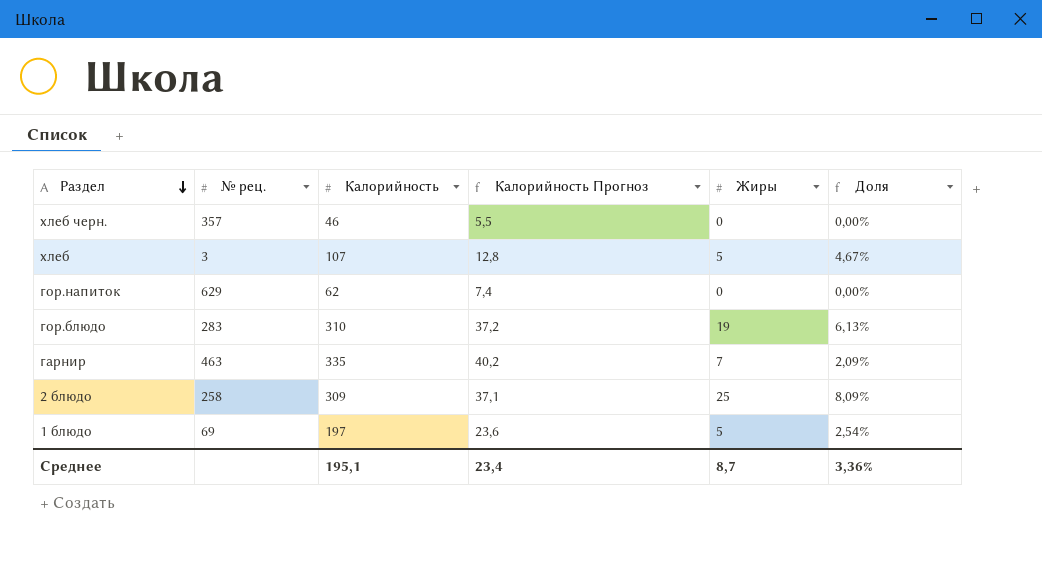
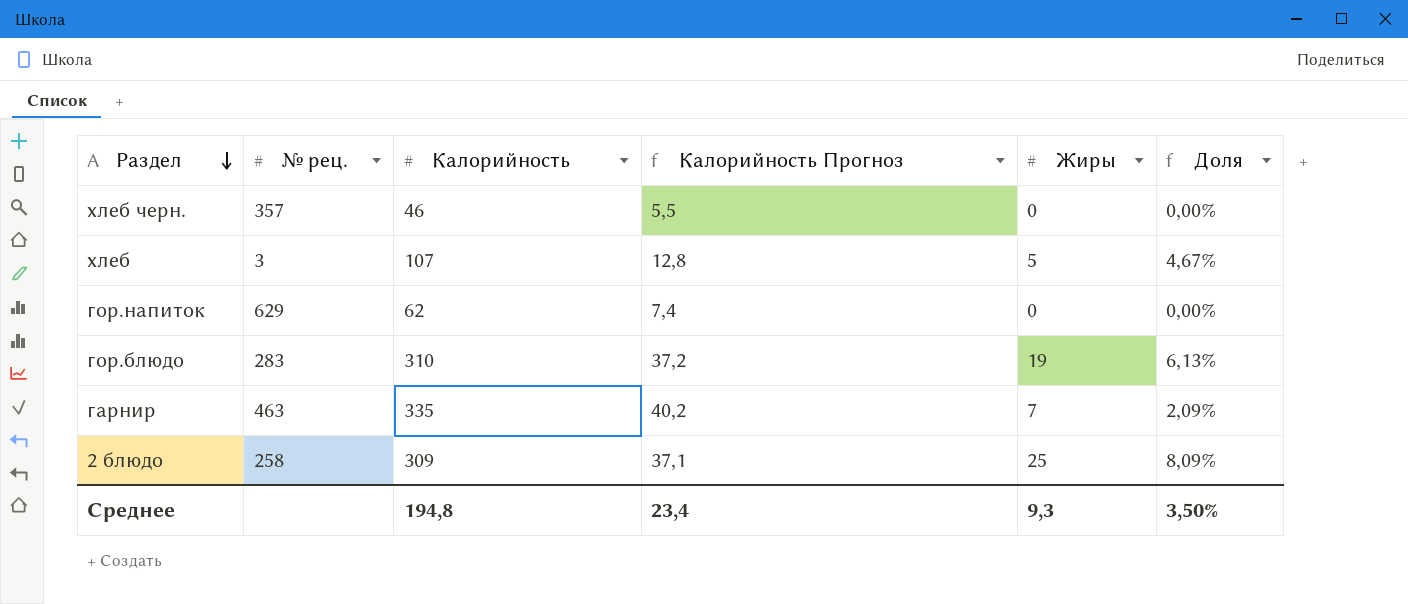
row 1 блюдо: 69 | 197 | 23,6 | 5 | 2,54% -> none
Среднее | Калорийность: 195,1 -> 194,8
Среднее | Жиры: 8,7 -> 9,3
Среднее | Доля: 3,36% -> 3,50%

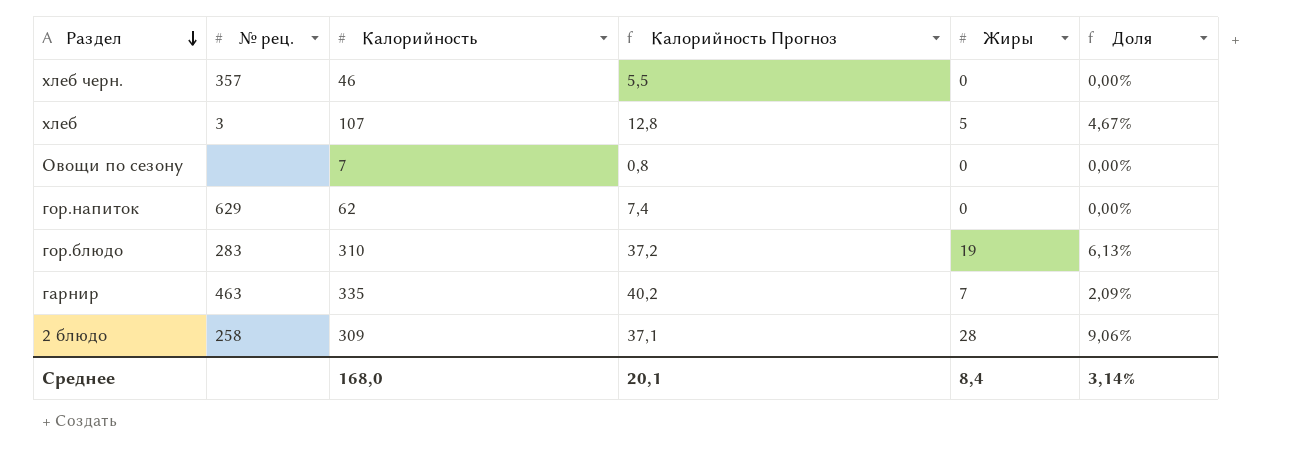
row Овощи по сезону: none -> none | 7 | 0,8 | 0 | 0,00%
2 блюдо | Жиры: 25 -> 28
2 блюдо | Доля: 8,09% -> 9,06%
Среднее | Калорийность: 194,8 -> 168,0
Среднее | Калорийность Прогноз: 23,4 -> 20,1
Среднее | Жиры: 9,3 -> 8,4
Среднее | Доля: 3,50% -> 3,14%

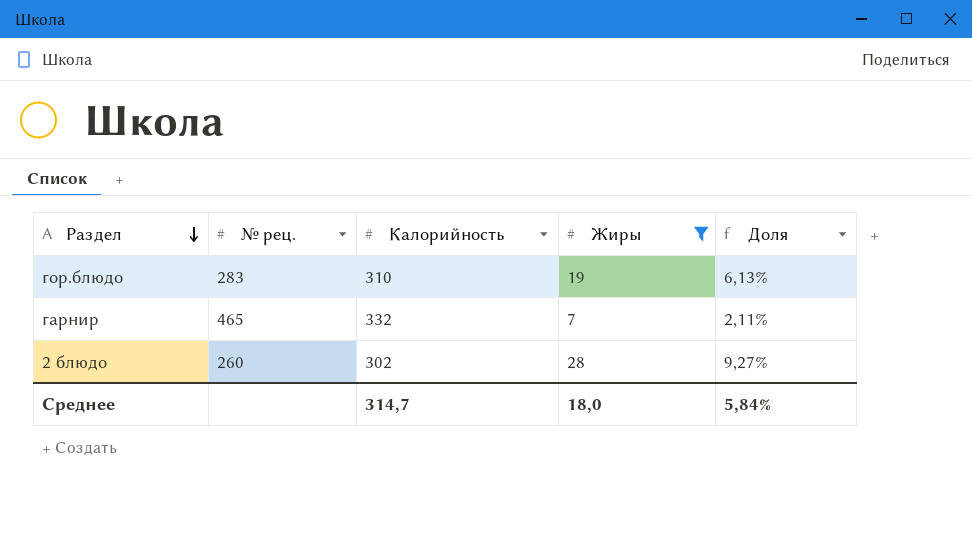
filter: none -> Жиры >= 7
column Калорийность Прогноз | formula: [Калорийность] * 0,12 -> none
гарнир | № рец.: 463 -> 465
гарнир | Калорийность: 335 -> 332
гарнир | Доля: 2,09% -> 2,11%
2 блюдо | № рец.: 258 -> 260
2 блюдо | Калорийность: 309 -> 302
2 блюдо | Доля: 9,06% -> 9,27%
Среднее | Калорийность: 168,0 -> 314,7
Среднее | Жиры: 8,4 -> 18,0
Среднее | Доля: 3,14% -> 5,84%

